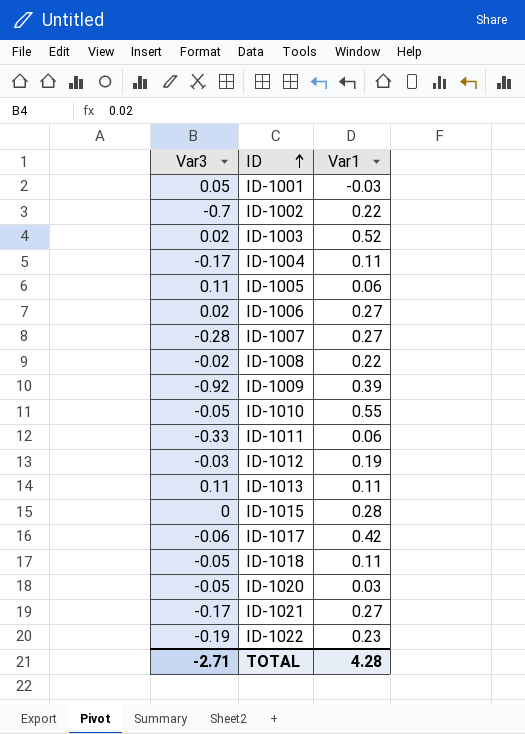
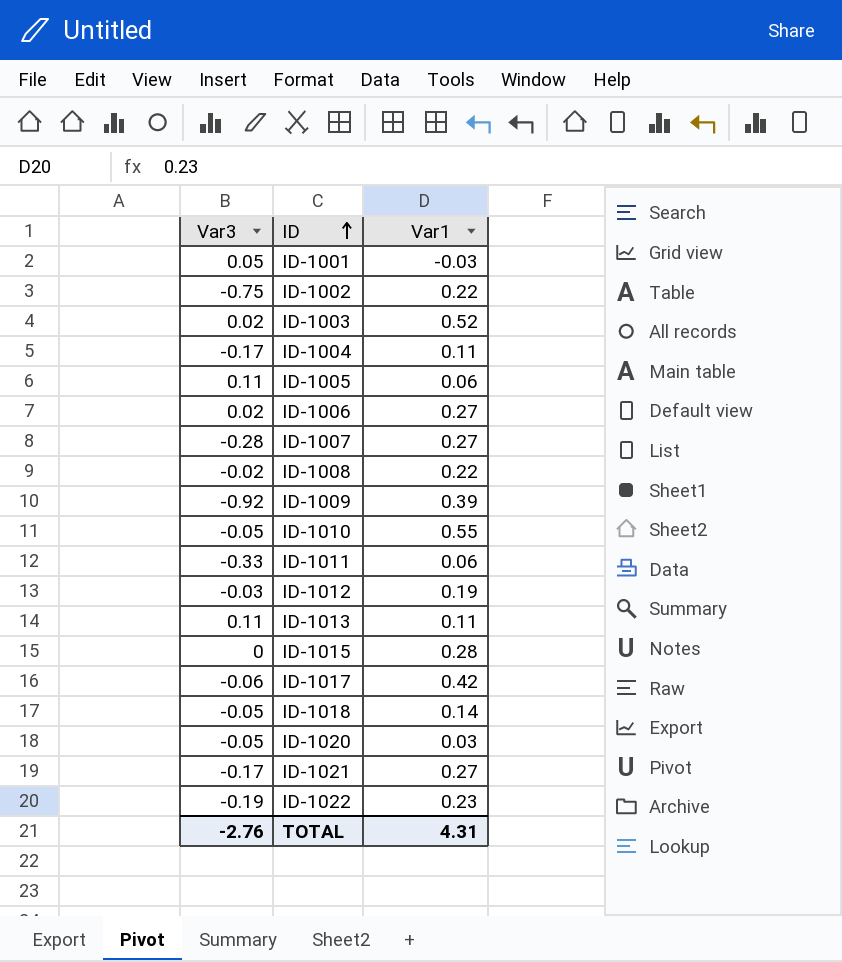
ID-1002 | Var3: -0.7 -> -0.75
ID-1018 | Var1: 0.11 -> 0.14
TOTAL | Var3: -2.71 -> -2.76
TOTAL | Var1: 4.28 -> 4.31

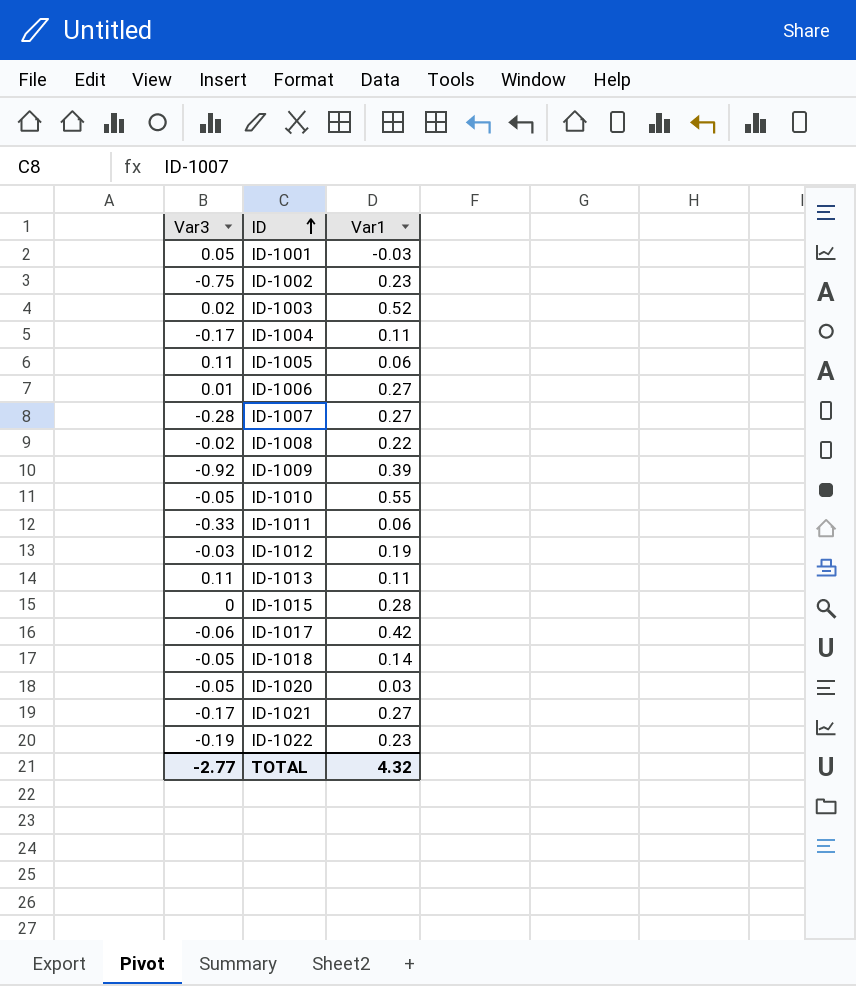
ID-1002 | Var1: 0.22 -> 0.23
ID-1006 | Var3: 0.02 -> 0.01
TOTAL | Var3: -2.76 -> -2.77
TOTAL | Var1: 4.31 -> 4.32

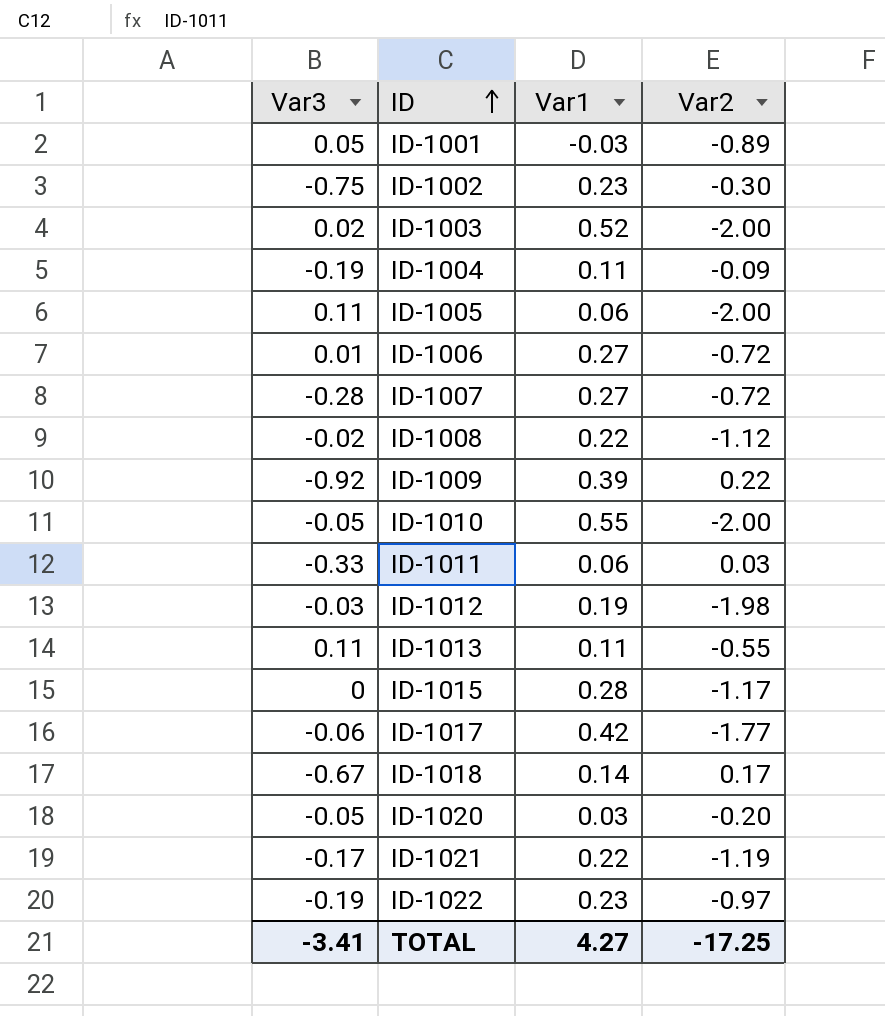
column Var2 | position: none -> 4
ID-1004 | Var3: -0.17 -> -0.19
ID-1018 | Var3: -0.05 -> -0.67
ID-1021 | Var1: 0.27 -> 0.22
TOTAL | Var3: -2.77 -> -3.41
TOTAL | Var1: 4.32 -> 4.27

